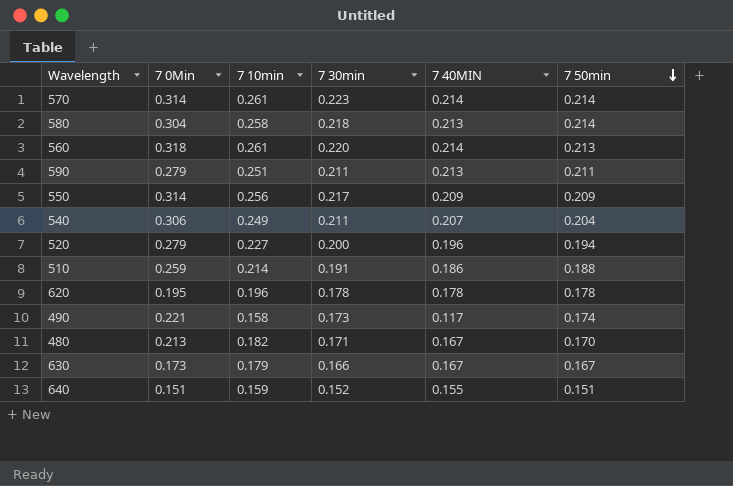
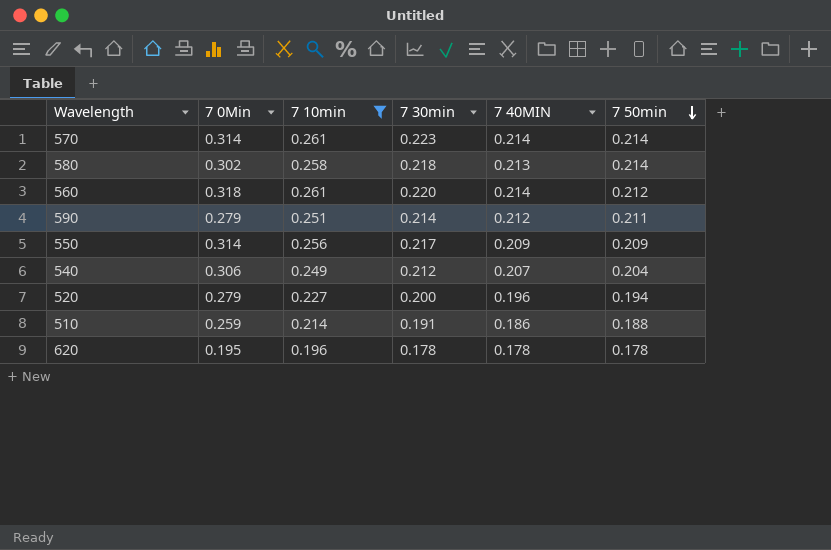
filter: none -> 7 10min >= 0.196
580 | 7 0Min: 0.304 -> 0.302
560 | 7 50min: 0.213 -> 0.212
590 | 7 30min: 0.211 -> 0.214
590 | 7 40MIN: 0.213 -> 0.212
540 | 7 30min: 0.211 -> 0.212

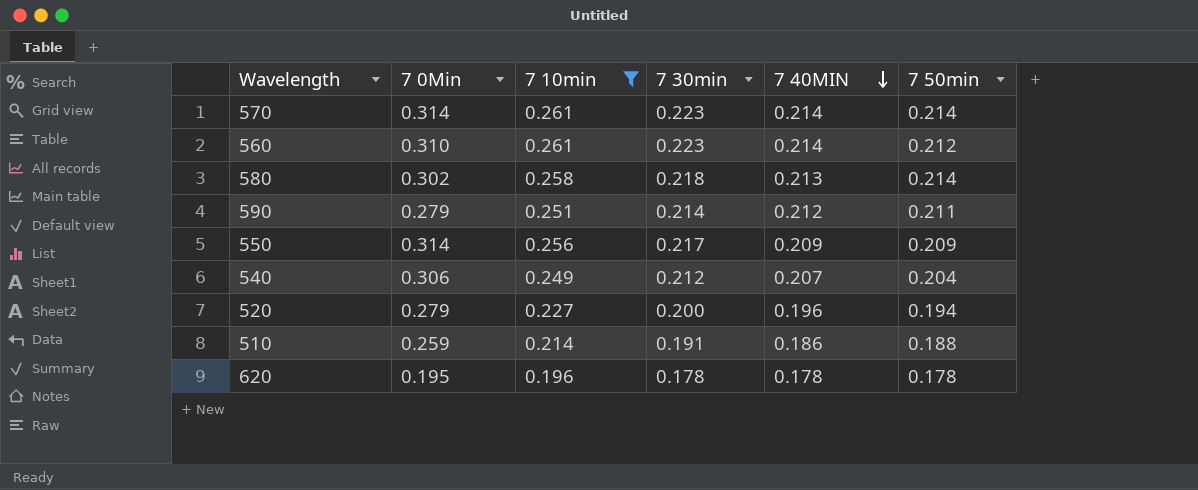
row order: 7 50min descending -> 7 40MIN descending
560 | 7 0Min: 0.318 -> 0.310
560 | 7 30min: 0.220 -> 0.223

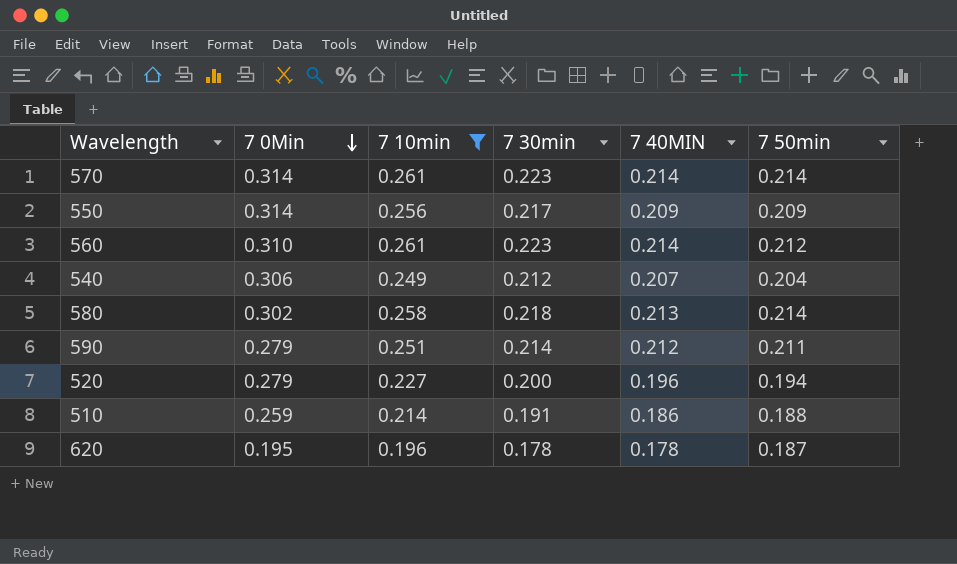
row order: 7 40MIN descending -> 7 0Min descending
620 | 7 50min: 0.178 -> 0.187

